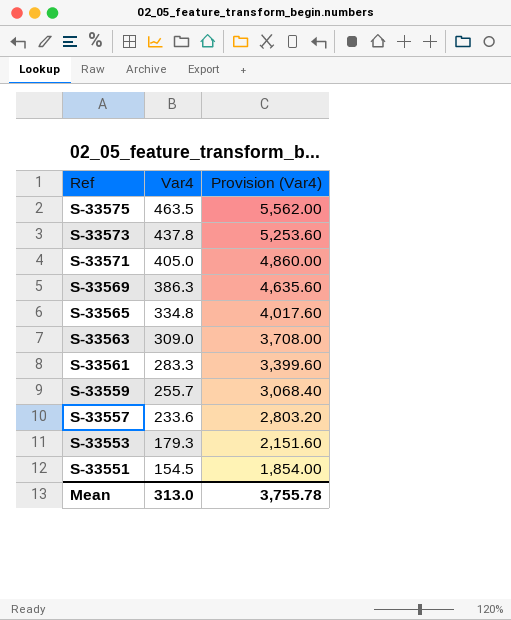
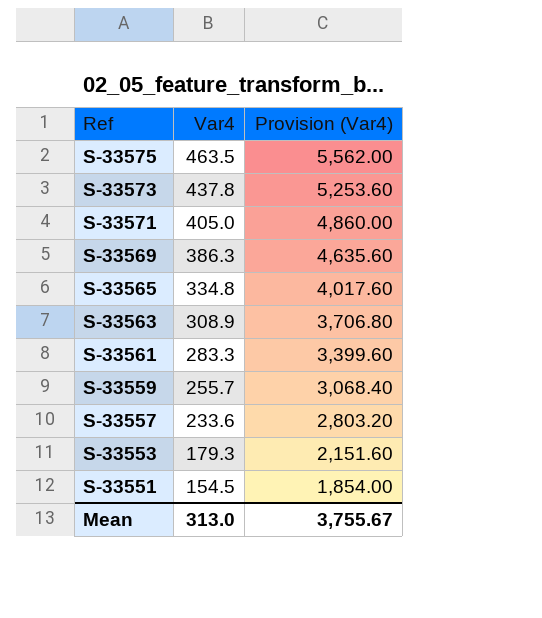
S-33563 | Var4: 309.0 -> 308.9
S-33563 | Provision (Var4): 3,708.00 -> 3,706.80
Mean | Provision (Var4): 3,755.78 -> 3,755.67

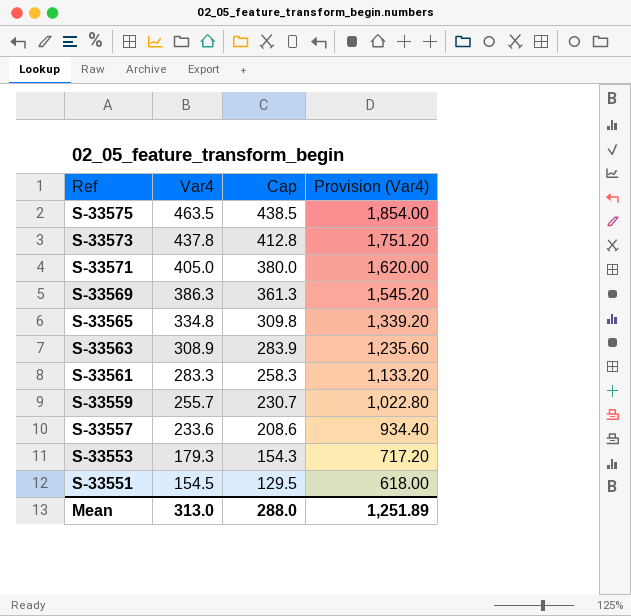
column Cap | formula: none -> [Var4] - 25
column Provision (Var4) | formula: [Var4] * 12 -> [Var4] * 4
Mean | Provision (Var4): 3,755.67 -> 1,251.89

